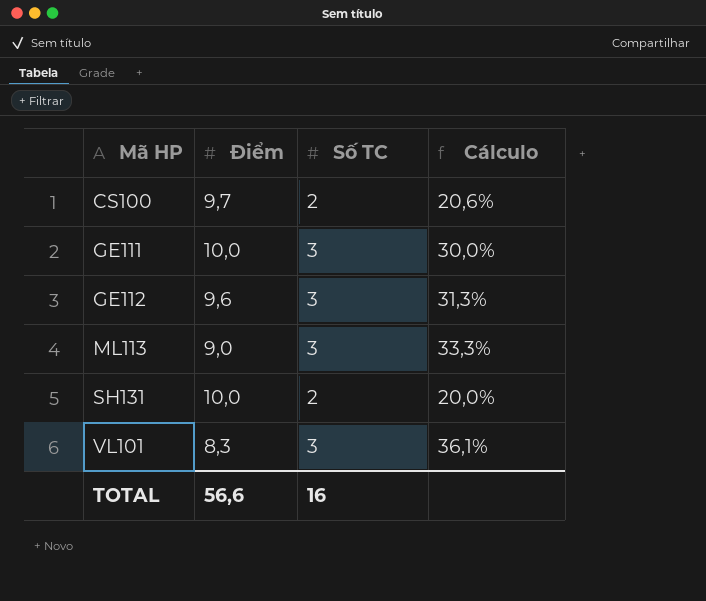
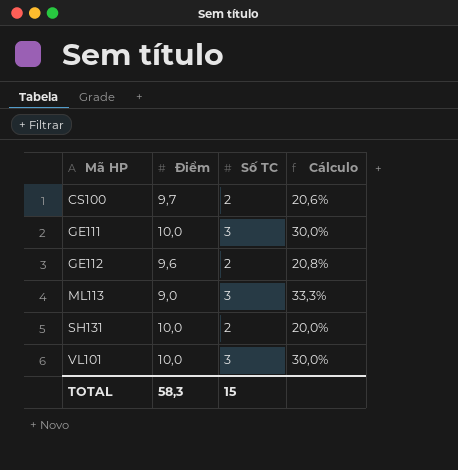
GE112 | Số TC: 3 -> 2
GE112 | Cálculo: 31,3% -> 20,8%
VL101 | Điểm: 8,3 -> 10,0
VL101 | Cálculo: 36,1% -> 30,0%
TOTAL | Điểm: 56,6 -> 58,3
TOTAL | Số TC: 16 -> 15

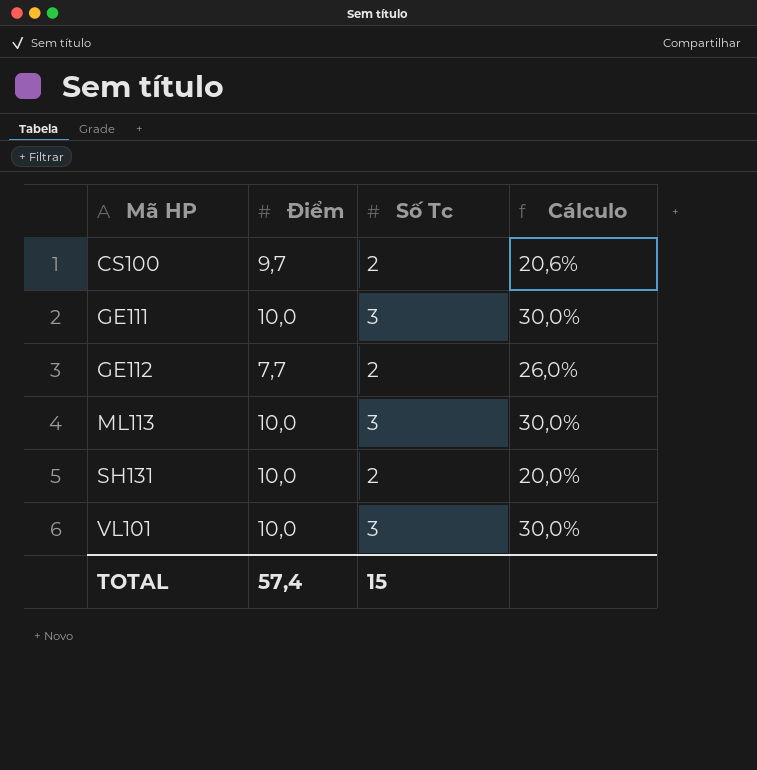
column name: Số TC -> Số Tc
GE112 | Điểm: 9,6 -> 7,7
GE112 | Cálculo: 20,8% -> 26,0%
ML113 | Điểm: 9,0 -> 10,0
ML113 | Cálculo: 33,3% -> 30,0%
TOTAL | Điểm: 58,3 -> 57,4

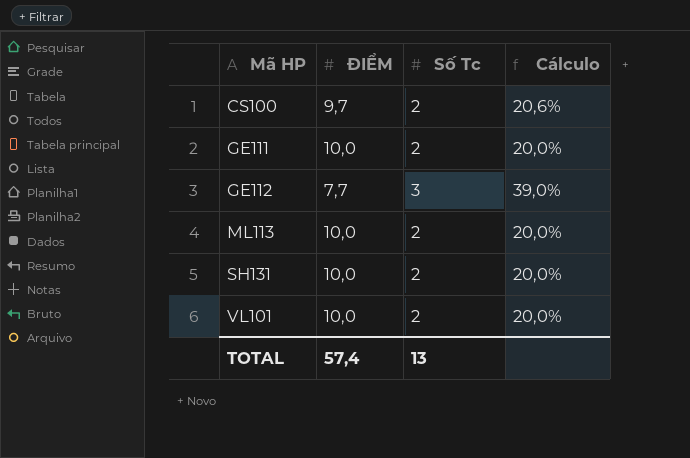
column name: Điểm -> ĐIỂM
GE111 | Số Tc: 3 -> 2
GE111 | Cálculo: 30,0% -> 20,0%
GE112 | Số Tc: 2 -> 3
GE112 | Cálculo: 26,0% -> 39,0%
ML113 | Số Tc: 3 -> 2
ML113 | Cálculo: 30,0% -> 20,0%
VL101 | Số Tc: 3 -> 2
VL101 | Cálculo: 30,0% -> 20,0%
TOTAL | Số Tc: 15 -> 13

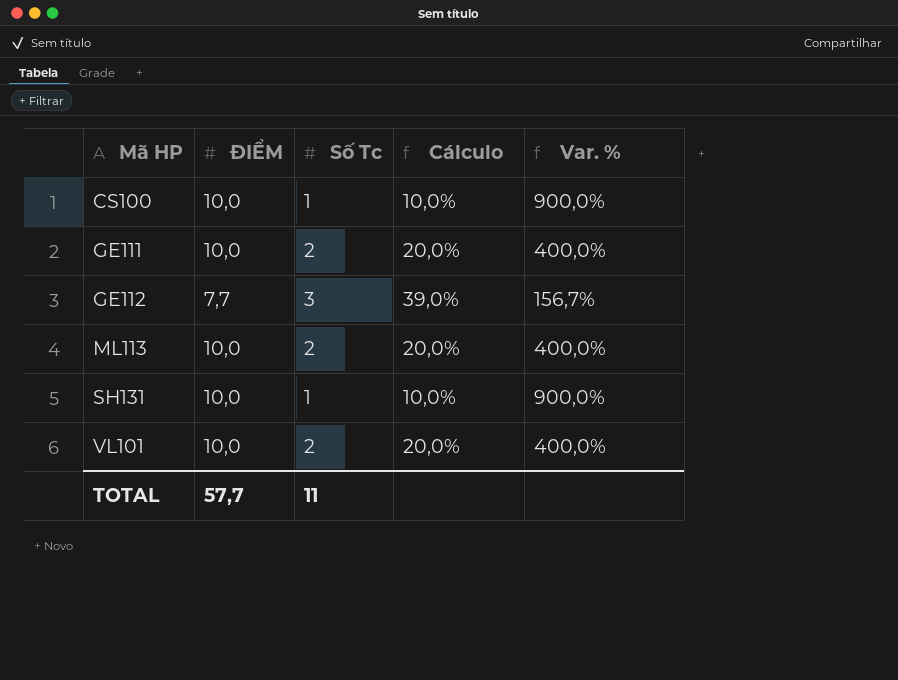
column Var. % | formula: none -> ([ĐIỂM] - [Số Tc]) / [Số Tc]
CS100 | ĐIỂM: 9,7 -> 10,0
CS100 | Số Tc: 2 -> 1
CS100 | Cálculo: 20,6% -> 10,0%
SH131 | Số Tc: 2 -> 1
SH131 | Cálculo: 20,0% -> 10,0%
TOTAL | ĐIỂM: 57,4 -> 57,7
TOTAL | Số Tc: 13 -> 11

